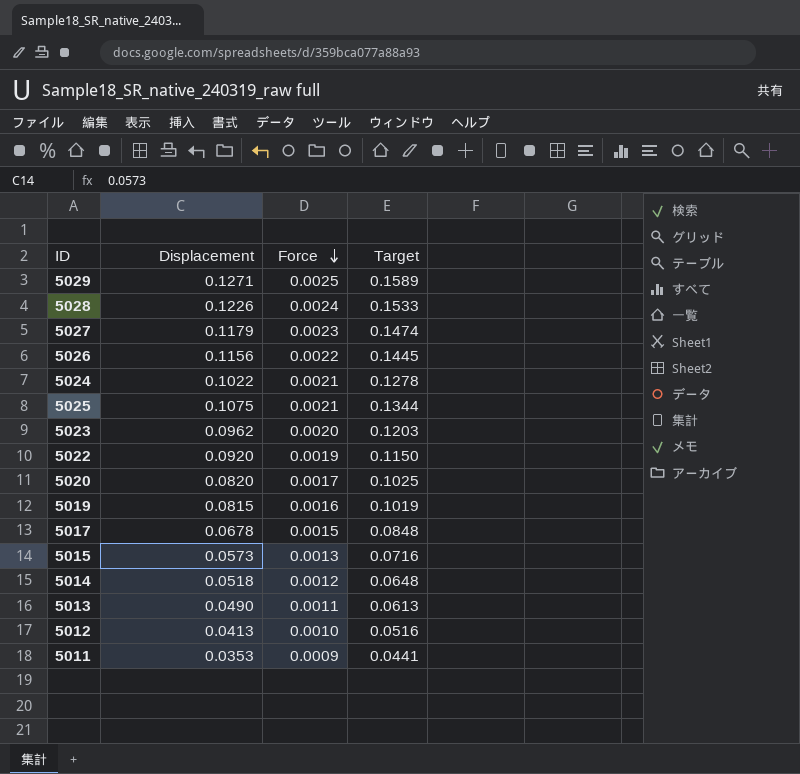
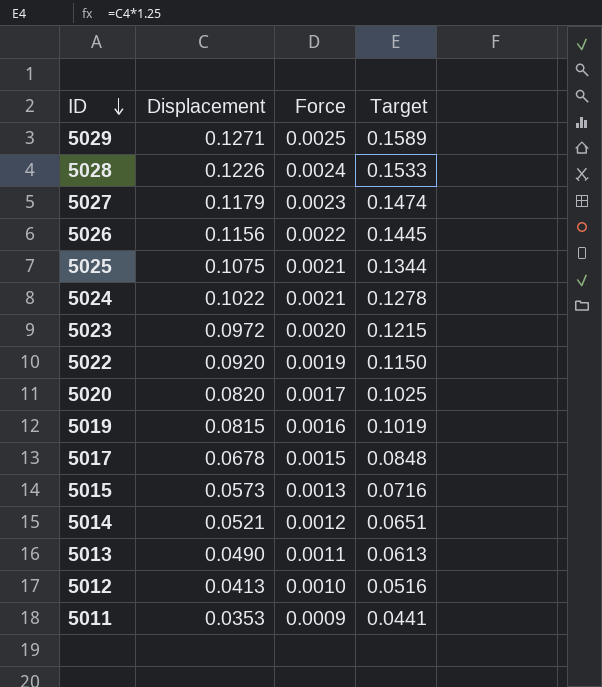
row order: Force descending -> ID descending
5023 | Displacement: 0.0962 -> 0.0972
5023 | Target: 0.1203 -> 0.1215
5014 | Displacement: 0.0518 -> 0.0521
5014 | Target: 0.0648 -> 0.0651

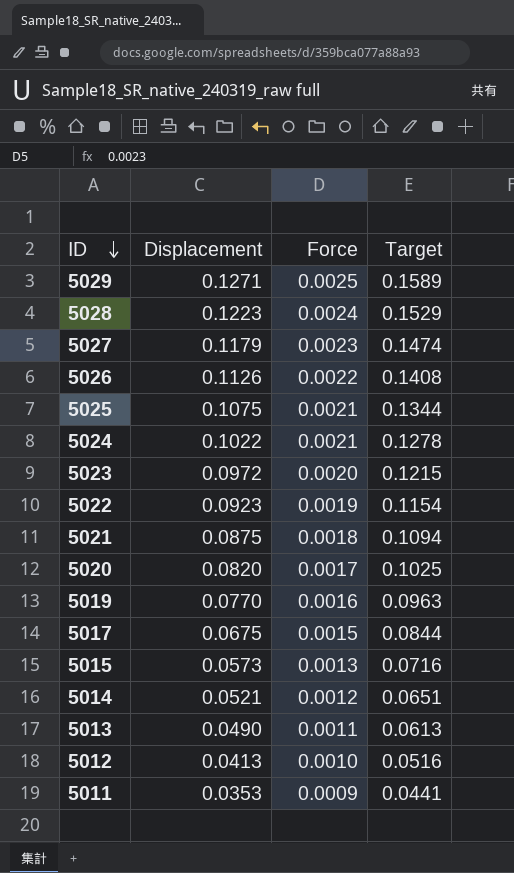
5028 | Displacement: 0.1226 -> 0.1223
5028 | Target: 0.1533 -> 0.1529
5026 | Displacement: 0.1156 -> 0.1126
5026 | Target: 0.1445 -> 0.1408
5022 | Displacement: 0.0920 -> 0.0923
5022 | Target: 0.1150 -> 0.1154
row 5021: none -> 0.0875 | 0.0018 | 0.1094
5019 | Displacement: 0.0815 -> 0.0770
5019 | Target: 0.1019 -> 0.0963
5017 | Displacement: 0.0678 -> 0.0675
5017 | Target: 0.0848 -> 0.0844

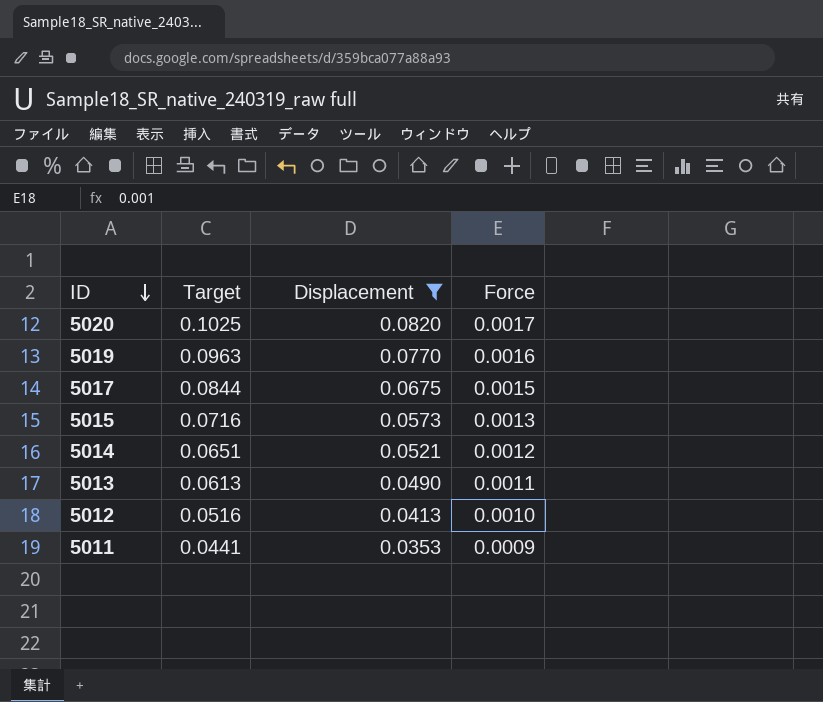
filter: none -> Displacement <= 0.0820
column Target | position: 4 -> 2

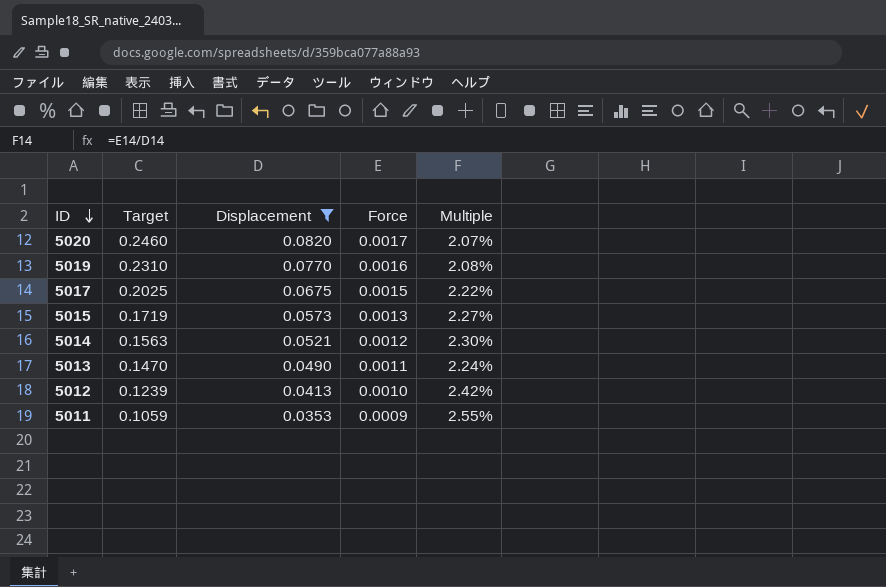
column Target | formula: [Displacement] * 1.25 -> [Displacement] * 3
column Multiple | formula: none -> [Force] / [Displacement]

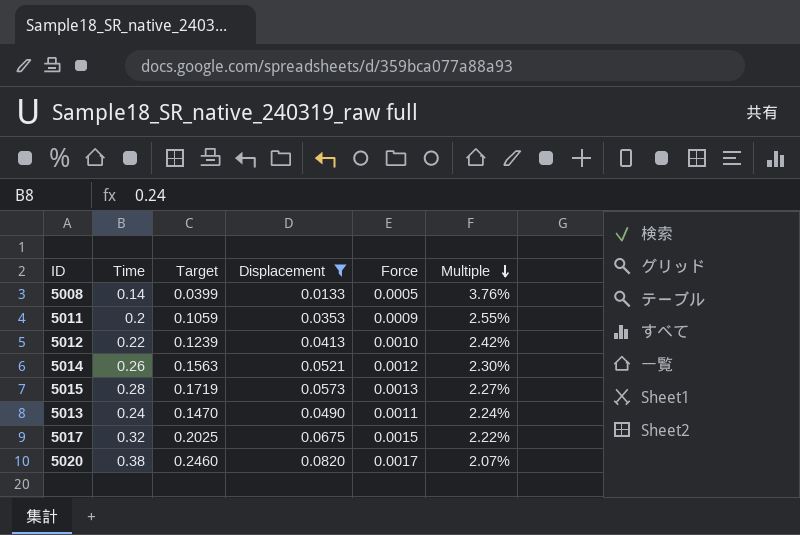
row order: ID descending -> Multiple descending
column Time | position: none -> 2
row 5019: 0.2310 | 0.0770 | 0.0016 | 2.08% -> none
row 5008: none -> 0.14 | 0.0399 | 0.0133 | 0.0005 | 3.76%

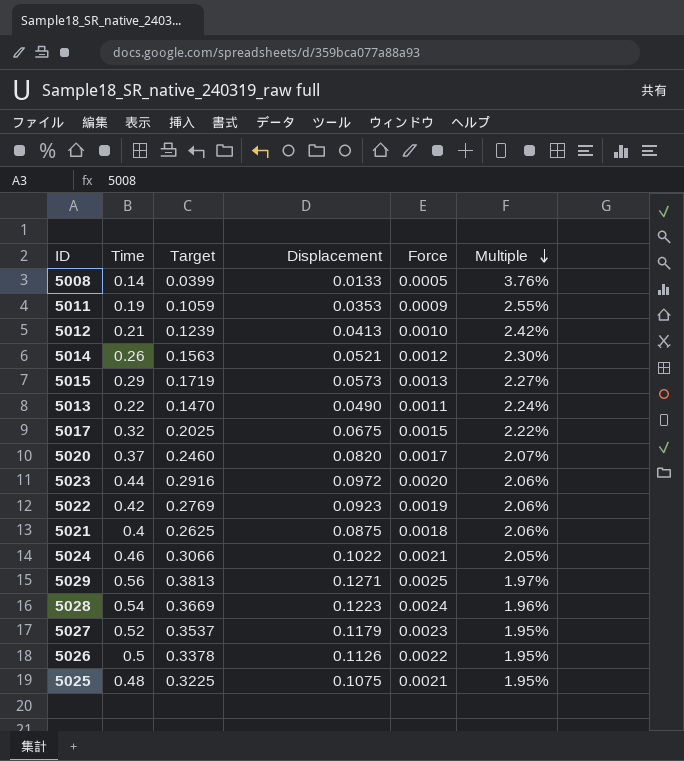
filter: Displacement <= 0.0820 -> none
5011 | Time: 0.2 -> 0.19
5012 | Time: 0.22 -> 0.21
5015 | Time: 0.28 -> 0.29
5013 | Time: 0.24 -> 0.22
5020 | Time: 0.38 -> 0.37

